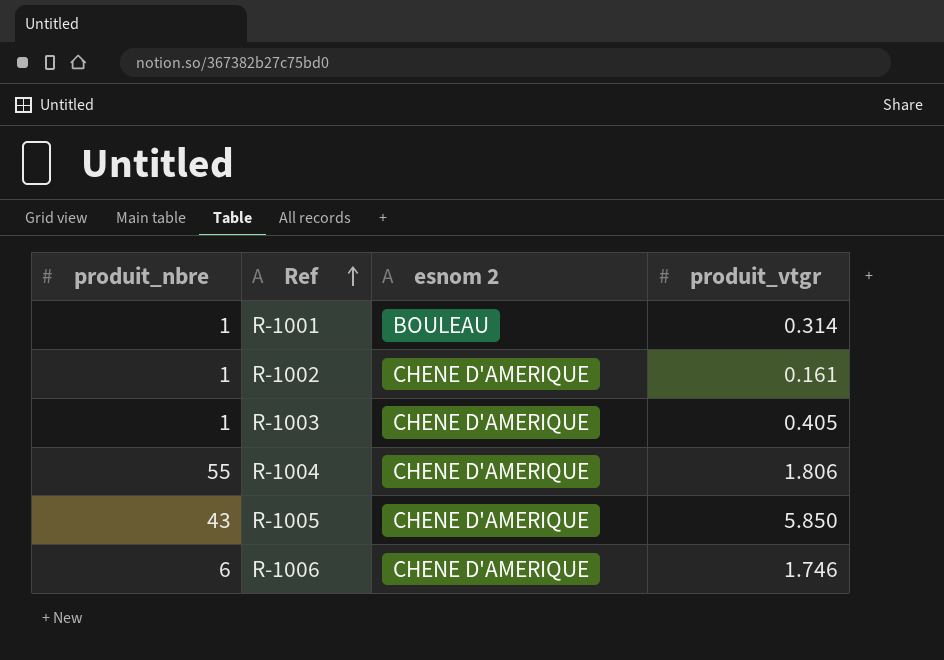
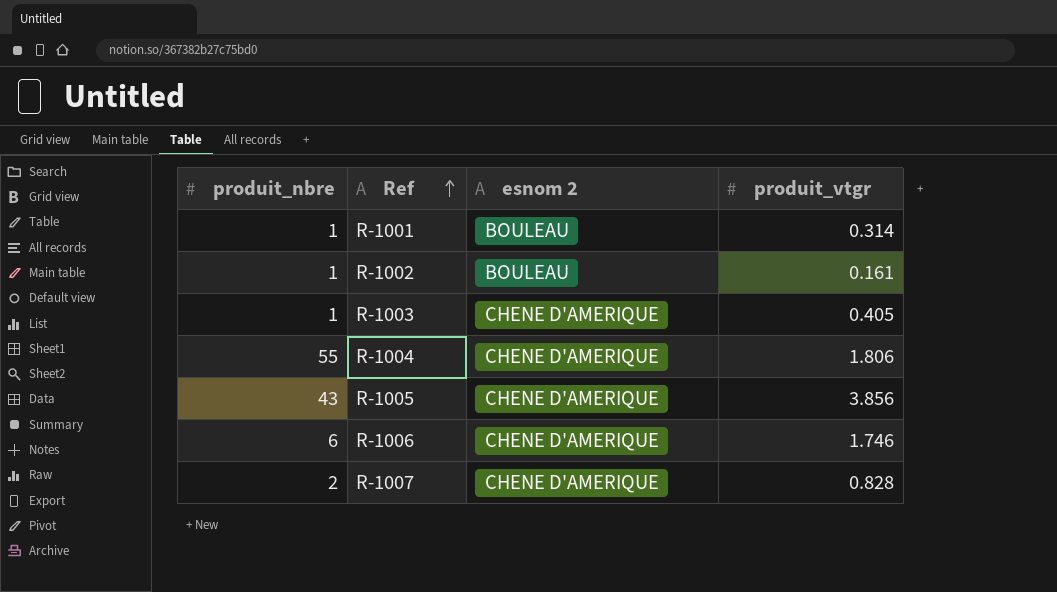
R-1002 | esnom 2: CHENE D'AMERIQUE -> BOULEAU
R-1005 | produit_vtgr: 5.850 -> 3.856
row R-1007: none -> 2 | CHENE D'AMERIQUE | 0.828

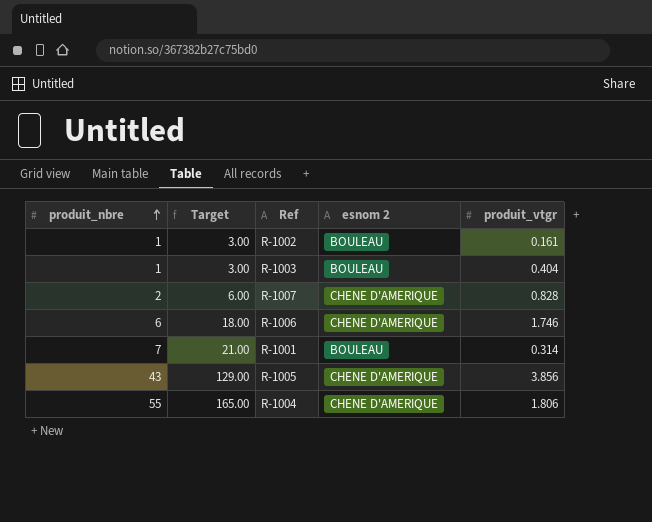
row order: Ref ascending -> produit_nbre ascending
column Target | formula: none -> [produit_nbre] * 3
R-1003 | esnom 2: CHENE D'AMERIQUE -> BOULEAU
R-1003 | produit_vtgr: 0.405 -> 0.404
R-1001 | produit_nbre: 1 -> 7

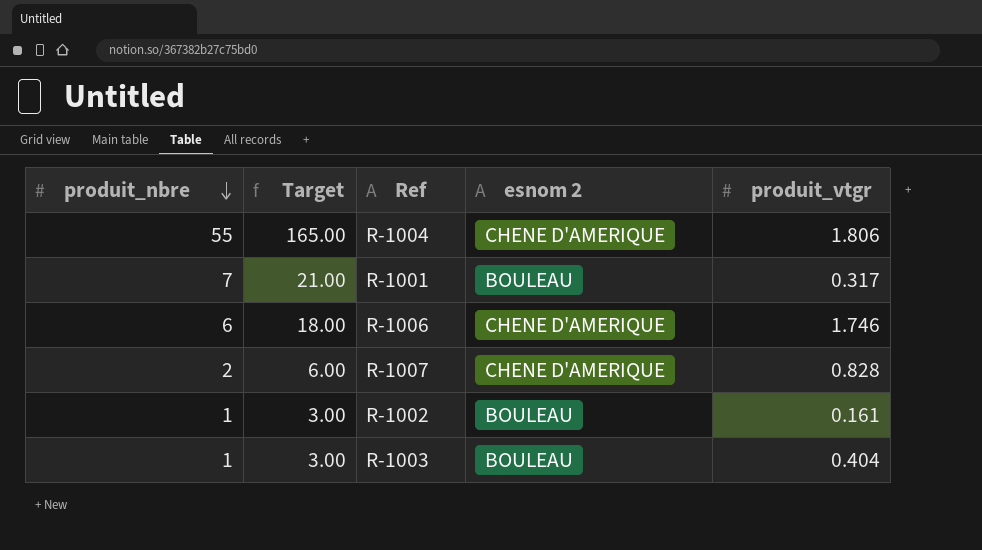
row order: produit_nbre ascending -> produit_nbre descending
row R-1005: 43 | 129.00 | CHENE D'AMERIQUE | 3.856 -> none
R-1001 | produit_vtgr: 0.314 -> 0.317

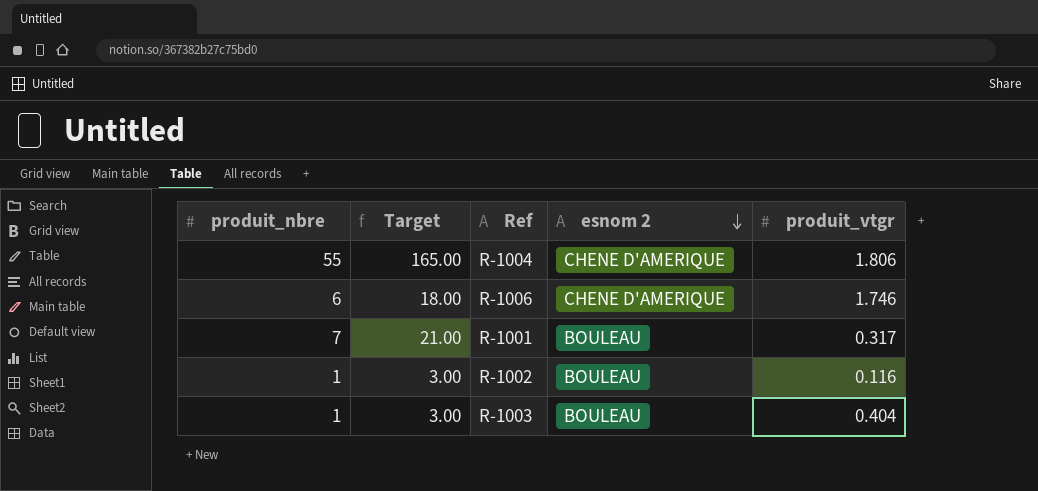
row order: produit_nbre descending -> esnom 2 descending
row R-1007: 2 | 6.00 | CHENE D'AMERIQUE | 0.828 -> none
R-1002 | produit_vtgr: 0.161 -> 0.116

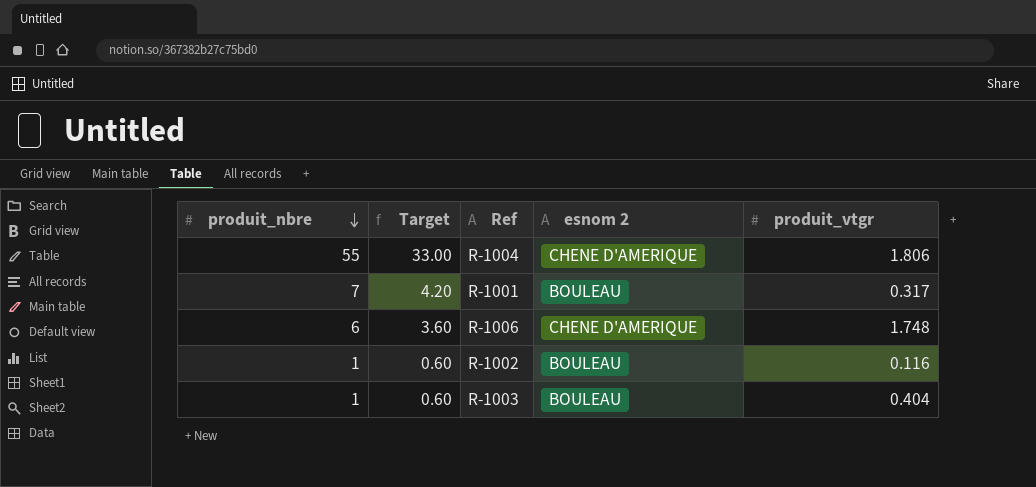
row order: esnom 2 descending -> produit_nbre descending
column Target | formula: [produit_nbre] * 3 -> [produit_nbre] * 0.6
R-1006 | produit_vtgr: 1.746 -> 1.748

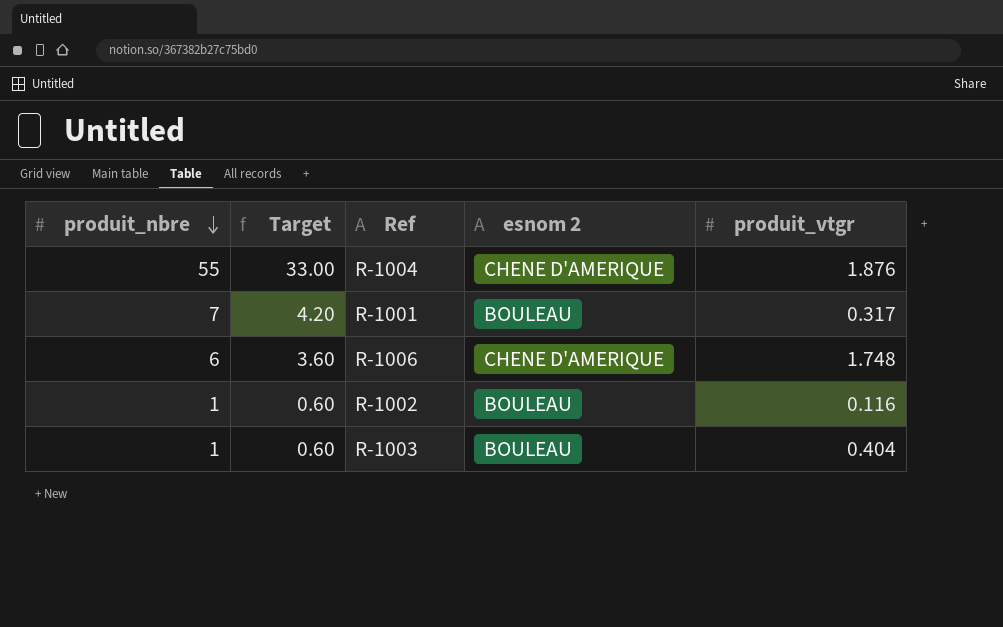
R-1004 | produit_vtgr: 1.806 -> 1.876

